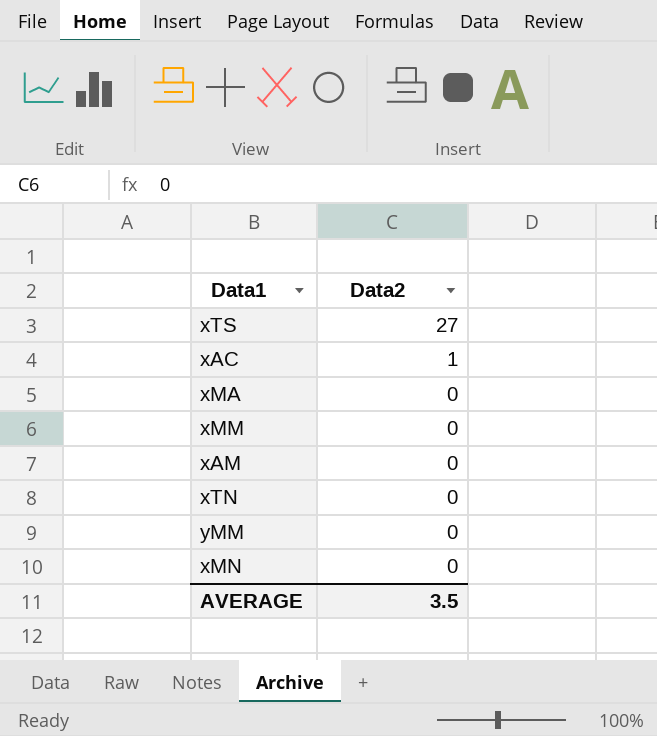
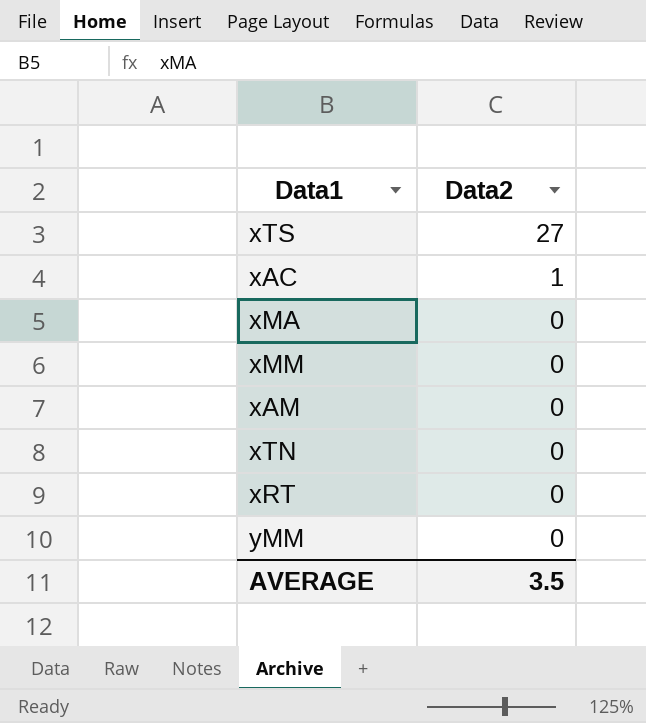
row xMN: 0 -> none
row xRT: none -> 0

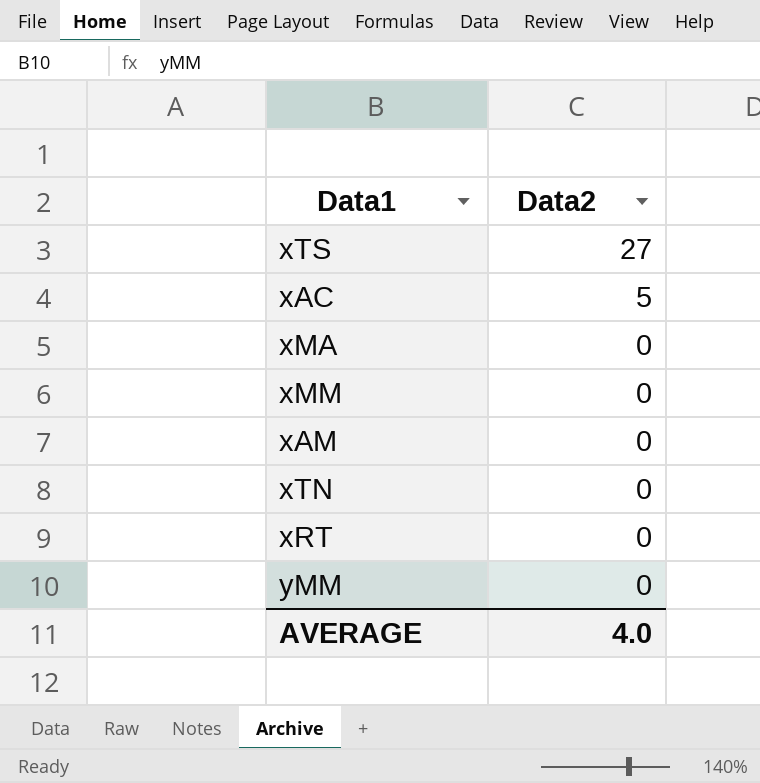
xAC | Data2: 1 -> 5
AVERAGE | Data2: 3.5 -> 4.0

